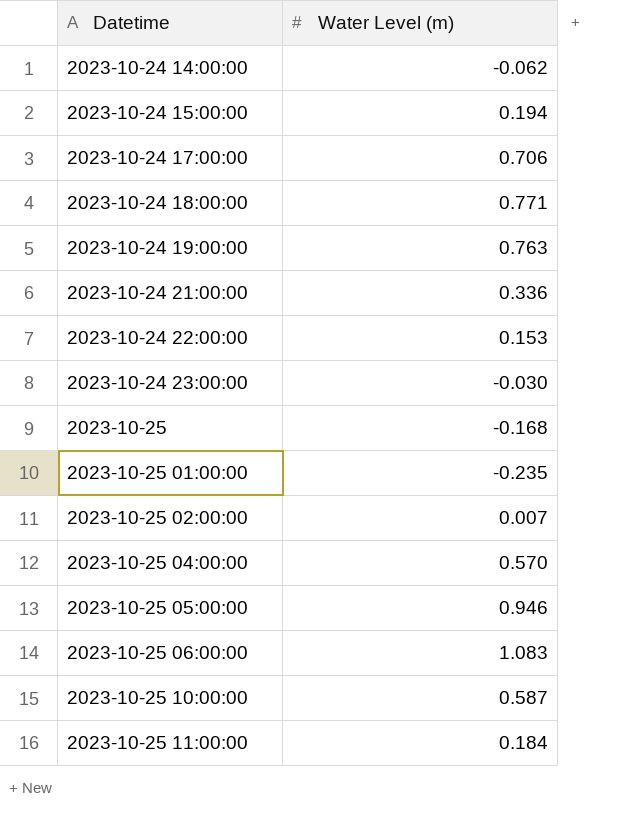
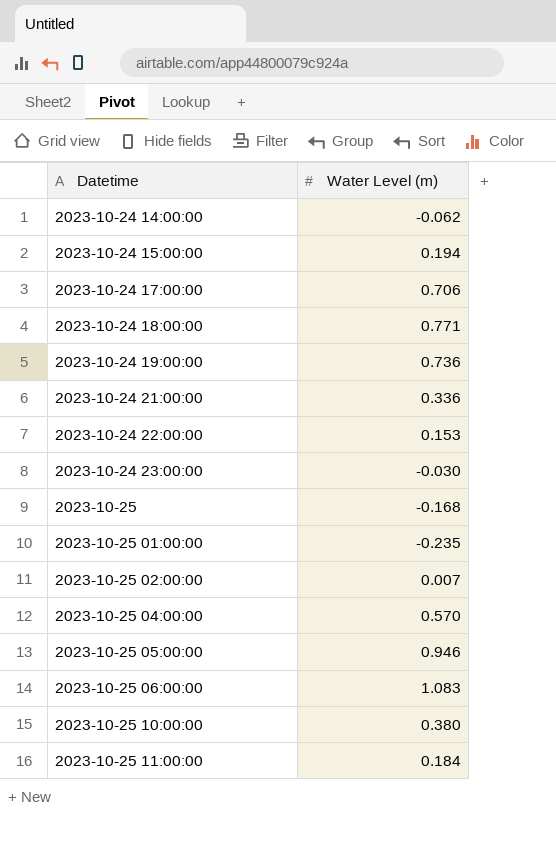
2023-10-24 19:00:00 | Water Level (m): 0.763 -> 0.736
2023-10-25 10:00:00 | Water Level (m): 0.587 -> 0.380

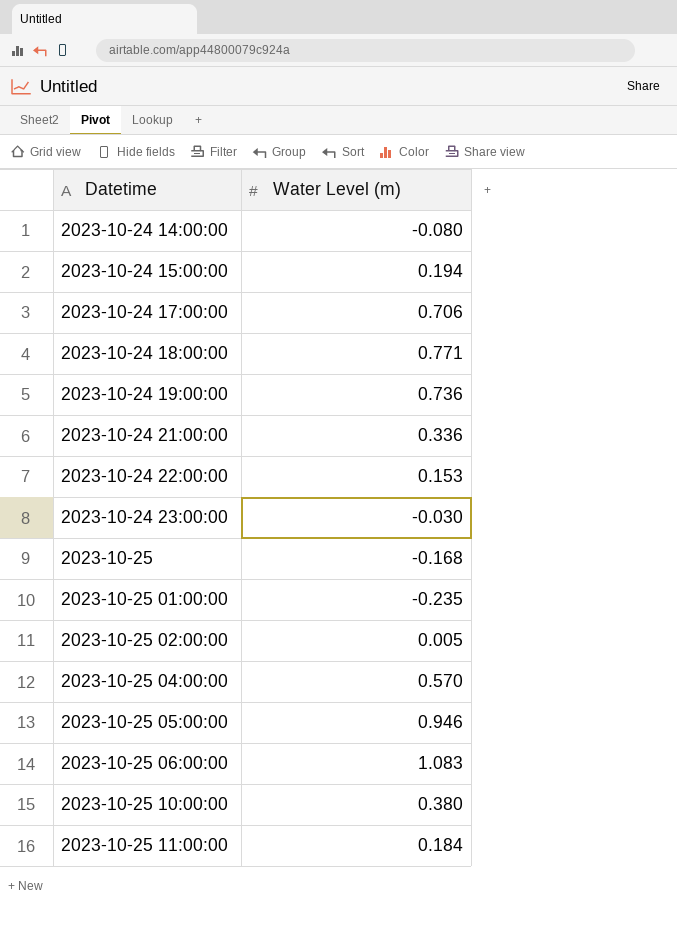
2023-10-24 14:00:00 | Water Level (m): -0.062 -> -0.080
2023-10-25 02:00:00 | Water Level (m): 0.007 -> 0.005

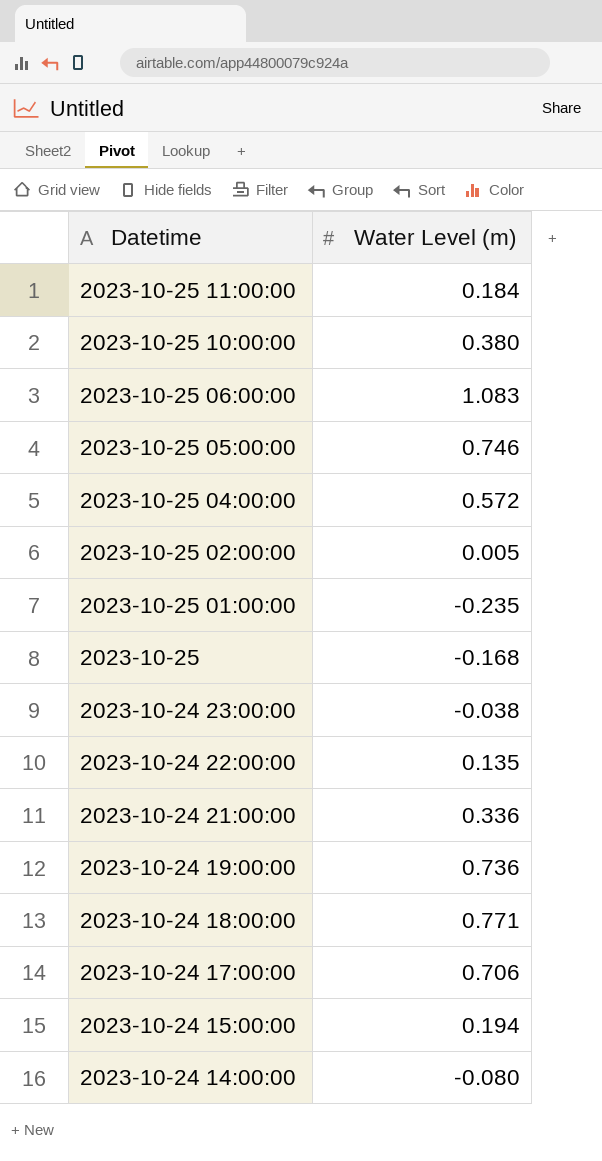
row order: Datetime ascending -> Datetime descending
2023-10-25 05:00:00 | Water Level (m): 0.946 -> 0.746
2023-10-25 04:00:00 | Water Level (m): 0.570 -> 0.572
2023-10-24 23:00:00 | Water Level (m): -0.030 -> -0.038
2023-10-24 22:00:00 | Water Level (m): 0.153 -> 0.135

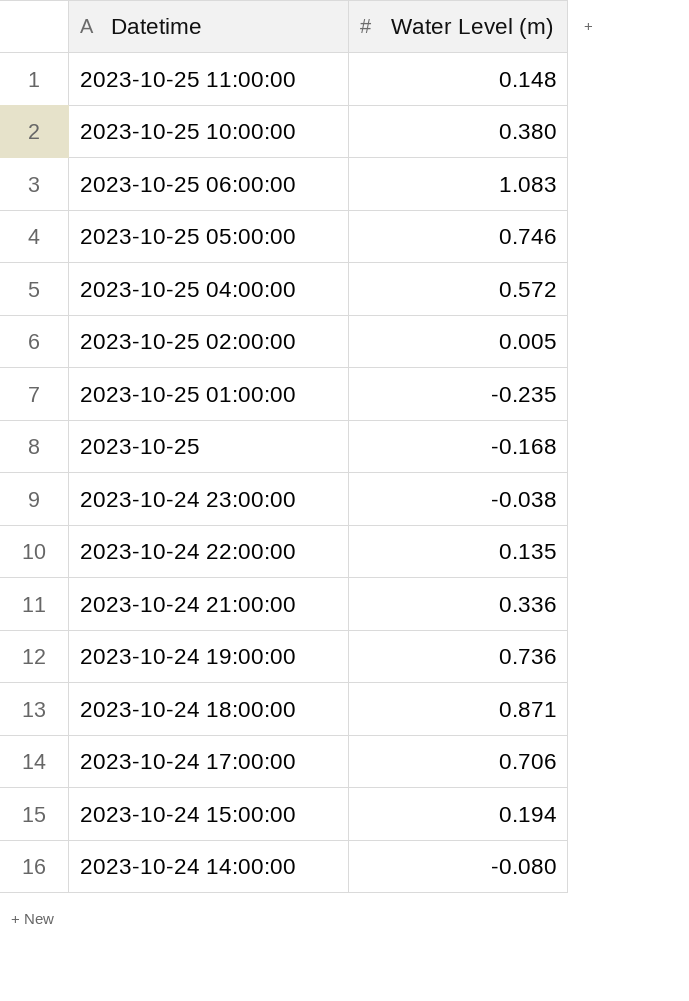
2023-10-25 11:00:00 | Water Level (m): 0.184 -> 0.148
2023-10-24 18:00:00 | Water Level (m): 0.771 -> 0.871

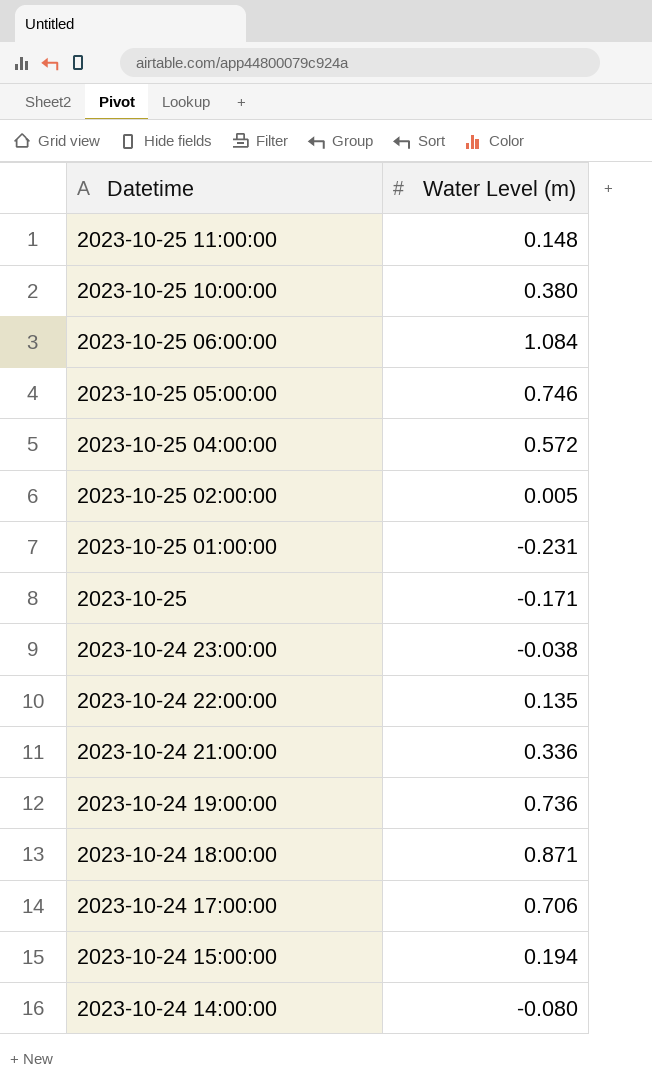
2023-10-25 06:00:00 | Water Level (m): 1.083 -> 1.084
2023-10-25 01:00:00 | Water Level (m): -0.235 -> -0.231
2023-10-25 | Water Level (m): -0.168 -> -0.171

